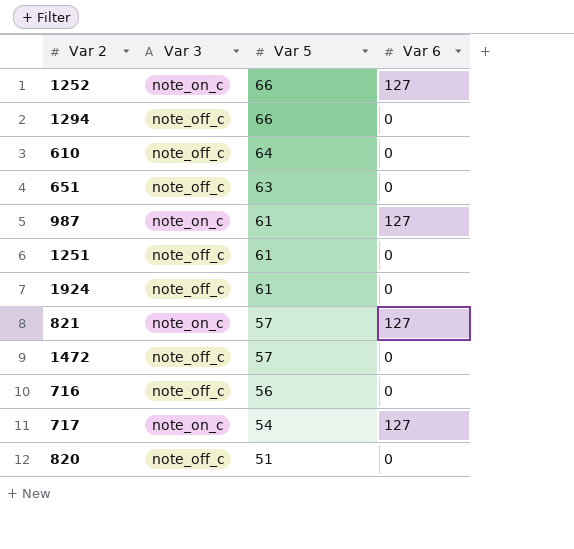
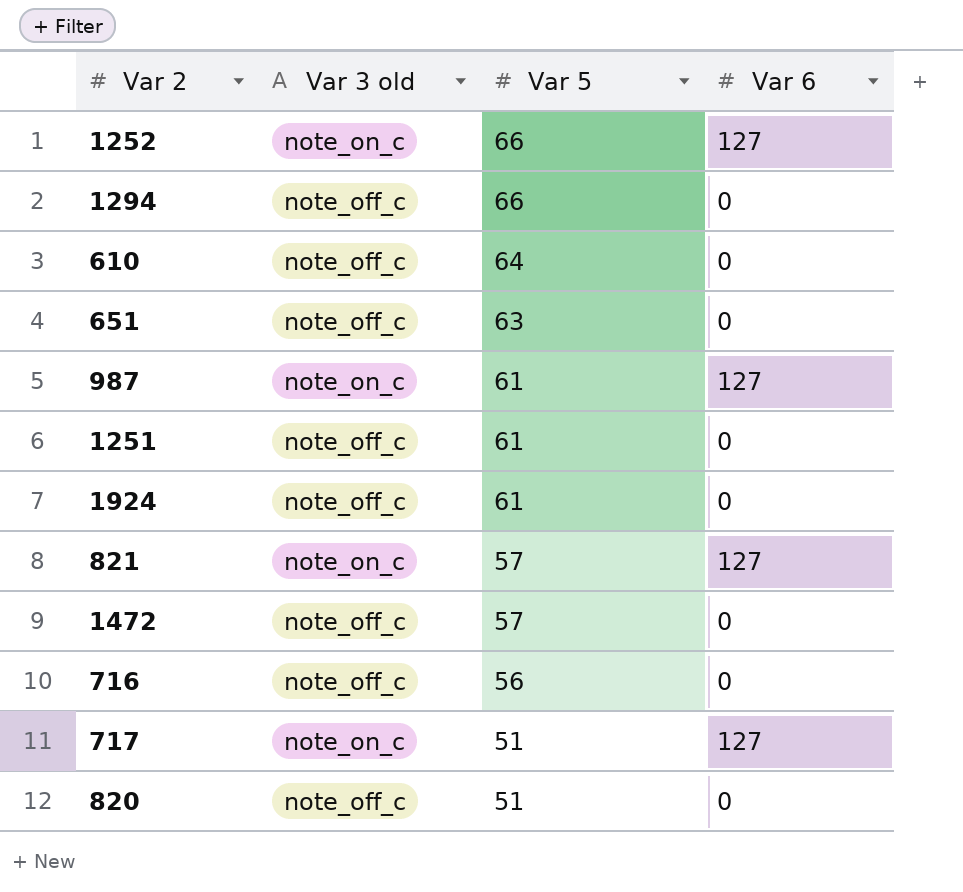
column name: Var 3 -> Var 3 old
717 | Var 5: 54 -> 51

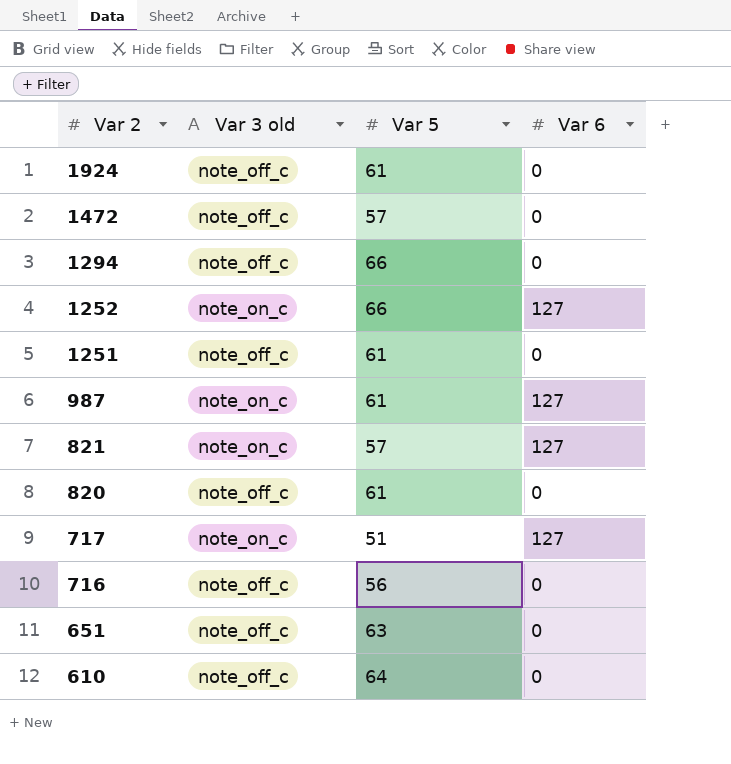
row order: Var 5 descending -> Var 2 descending
820 | Var 5: 51 -> 61

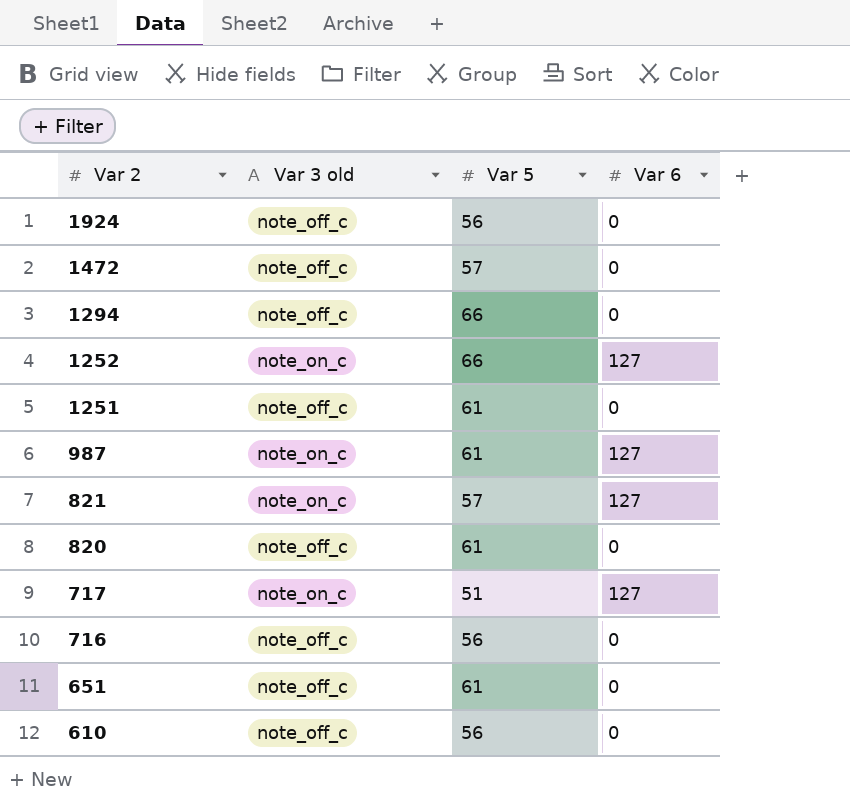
1924 | Var 5: 61 -> 56
651 | Var 5: 63 -> 61
610 | Var 5: 64 -> 56

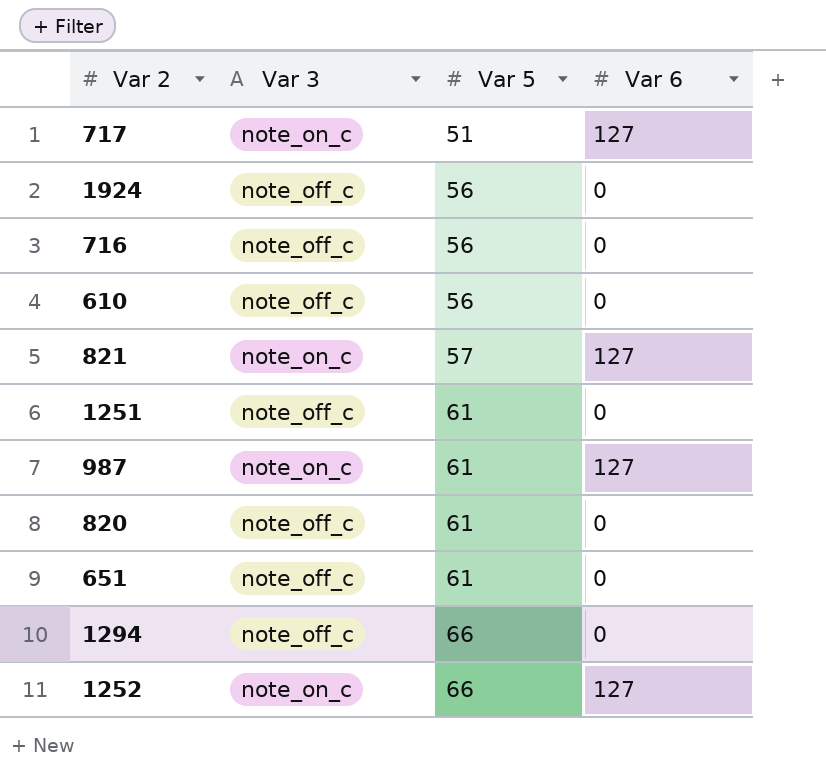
row order: Var 2 descending -> Var 5 ascending
column name: Var 3 old -> Var 3
row 1472: note_off_c | 57 | 0 -> none

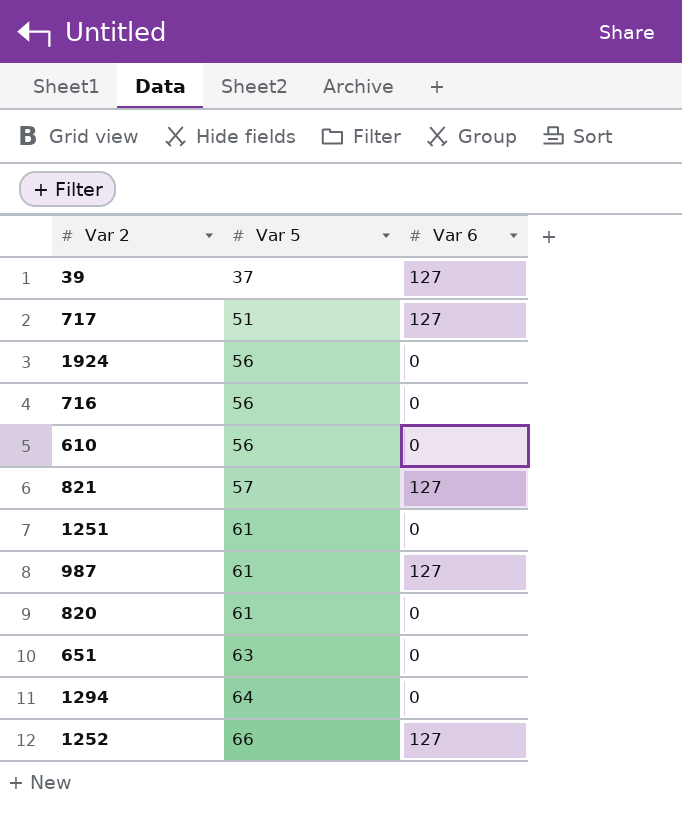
column Var 3 | position: 2 -> none
row 39: none -> 37 | 127
651 | Var 5: 61 -> 63
1294 | Var 5: 66 -> 64

